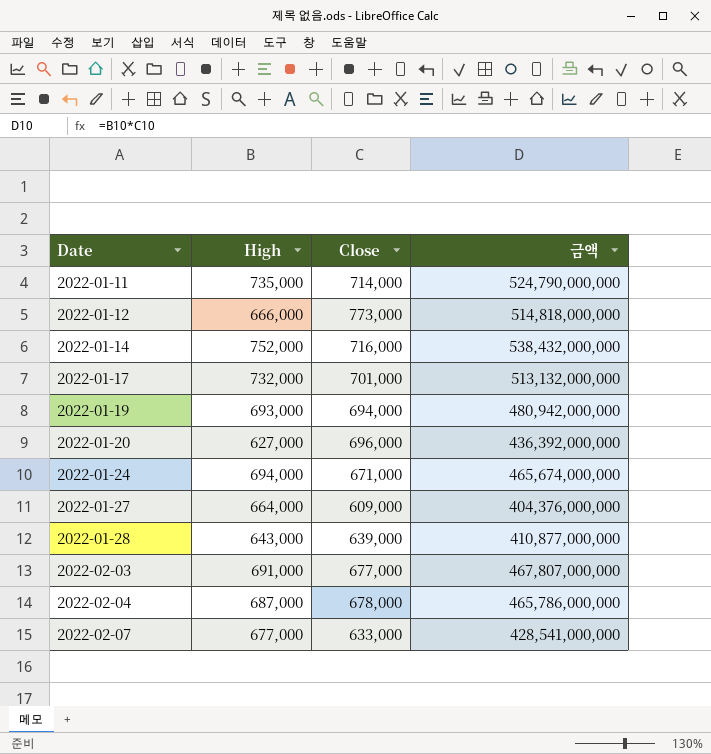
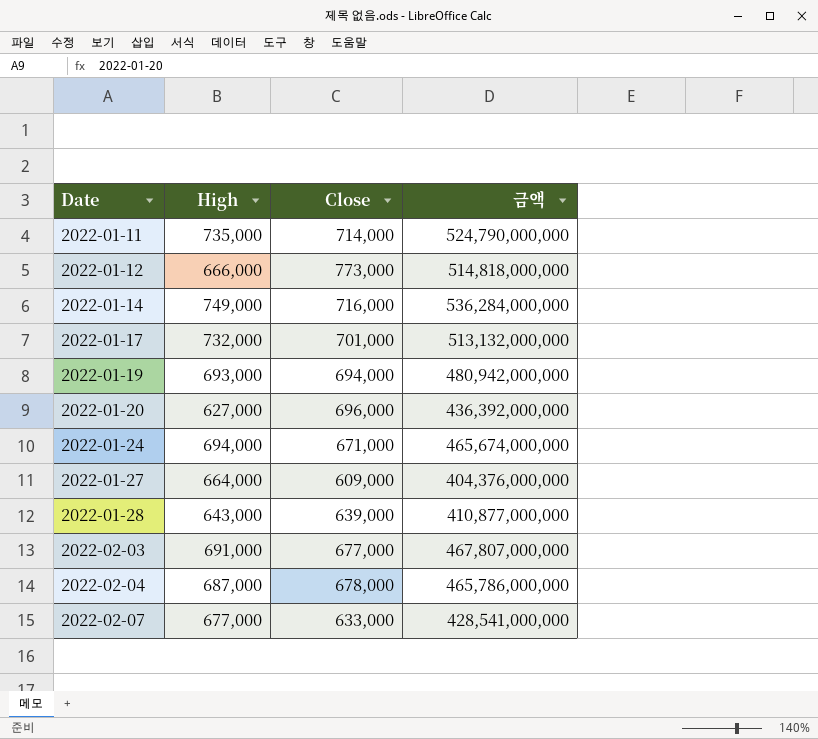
2022-01-14 | High: 752,000 -> 749,000
2022-01-14 | 금액: 538,432,000,000 -> 536,284,000,000

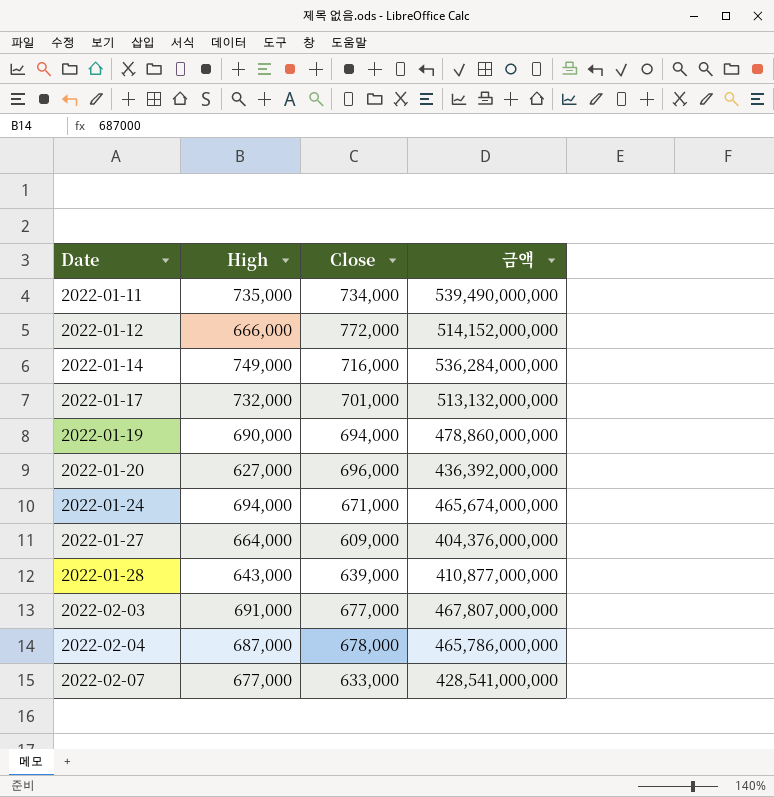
2022-01-11 | Close: 714,000 -> 734,000
2022-01-11 | 금액: 524,790,000,000 -> 539,490,000,000
2022-01-12 | Close: 773,000 -> 772,000
2022-01-12 | 금액: 514,818,000,000 -> 514,152,000,000
2022-01-19 | High: 693,000 -> 690,000
2022-01-19 | 금액: 480,942,000,000 -> 478,860,000,000

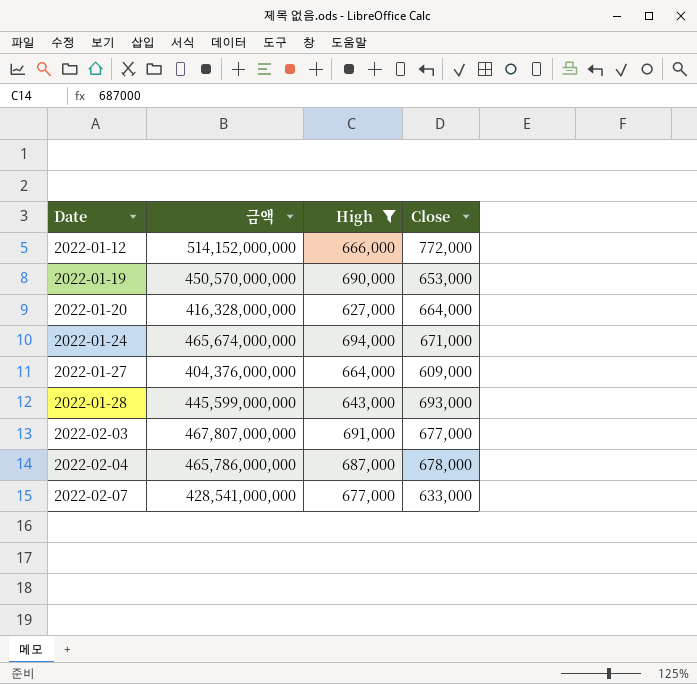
filter: none -> High <= 694,000
column 금액 | position: 4 -> 2
2022-01-19 | 금액: 478,860,000,000 -> 450,570,000,000
2022-01-19 | Close: 694,000 -> 653,000
2022-01-20 | 금액: 436,392,000,000 -> 416,328,000,000
2022-01-20 | Close: 696,000 -> 664,000
2022-01-28 | 금액: 410,877,000,000 -> 445,599,000,000
2022-01-28 | Close: 639,000 -> 693,000

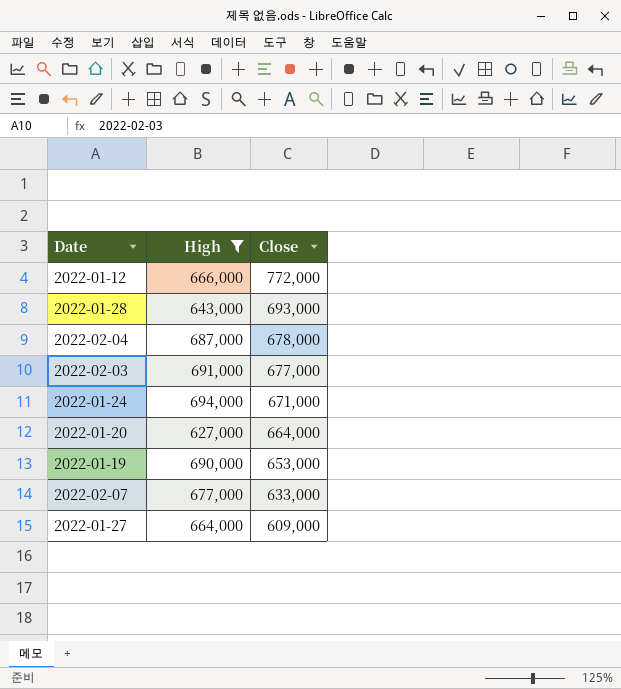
row order: Date ascending -> Close descending
column 금액 | formula: [High] * [Close] -> none

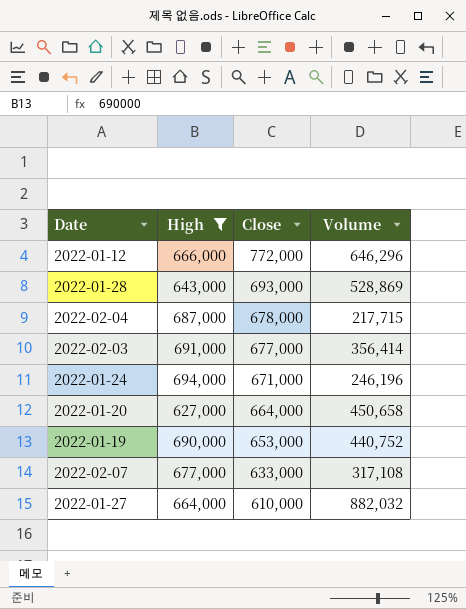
column Volume | position: none -> 4
2022-01-27 | Close: 609,000 -> 610,000

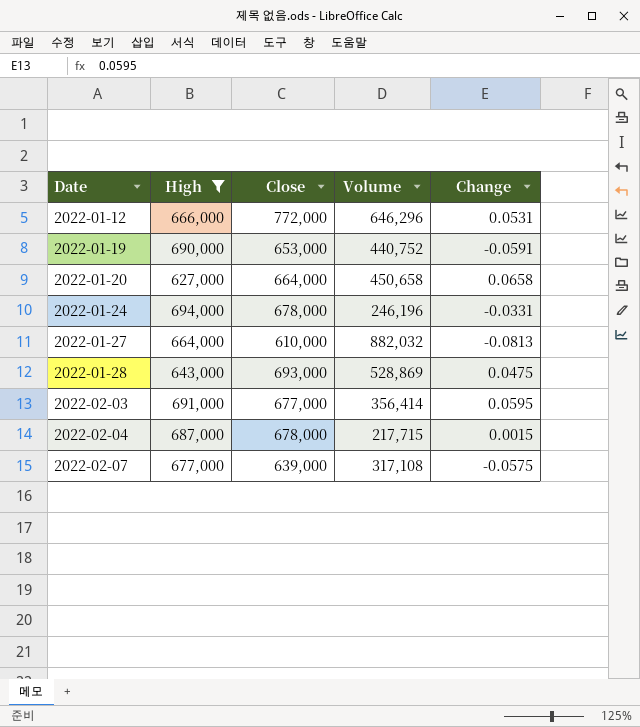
row order: Close descending -> Date ascending
column Change | position: none -> 5
2022-01-24 | Close: 671,000 -> 678,000
2022-02-07 | Close: 633,000 -> 639,000

